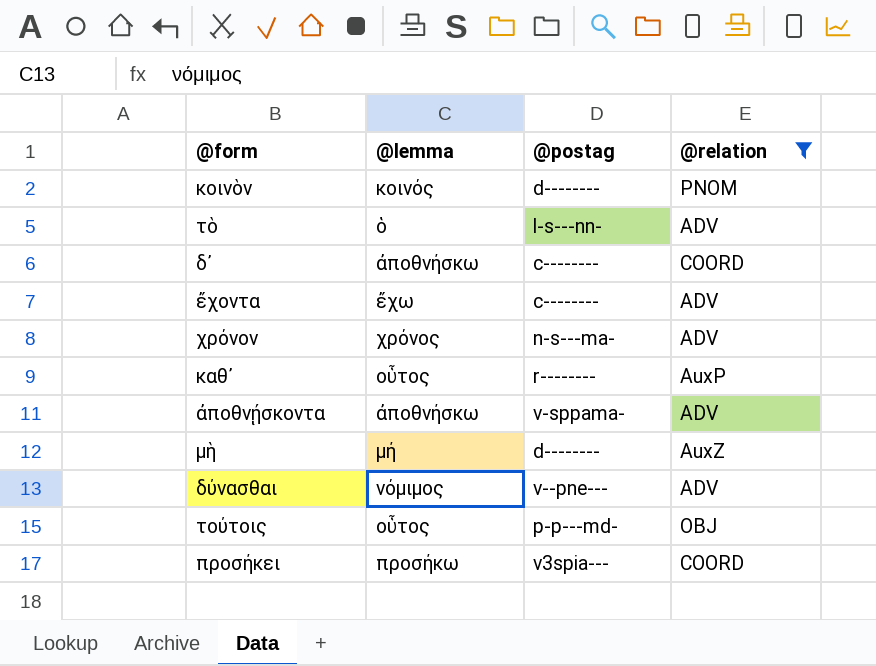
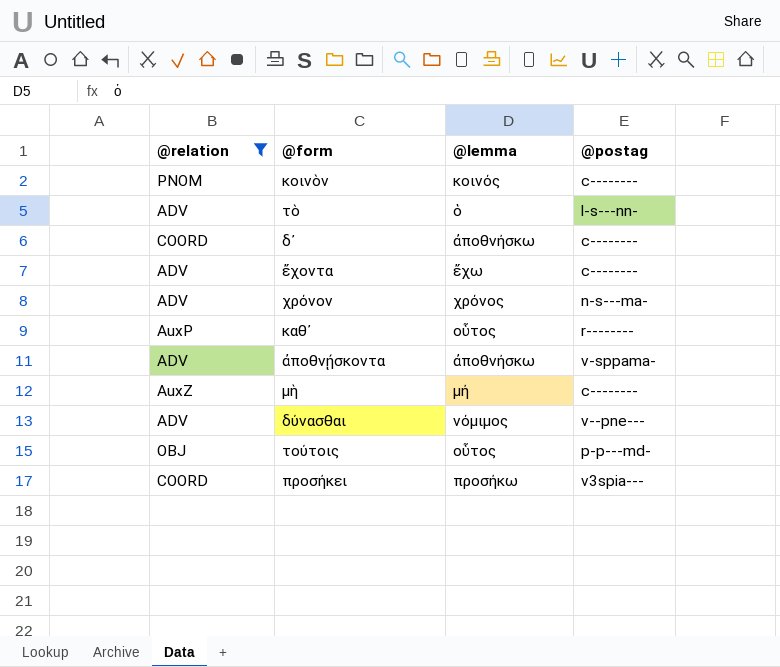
column @relation | position: 4 -> 1
κοινὸν | @postag: d-------- -> c--------
μὴ | @postag: d-------- -> c--------

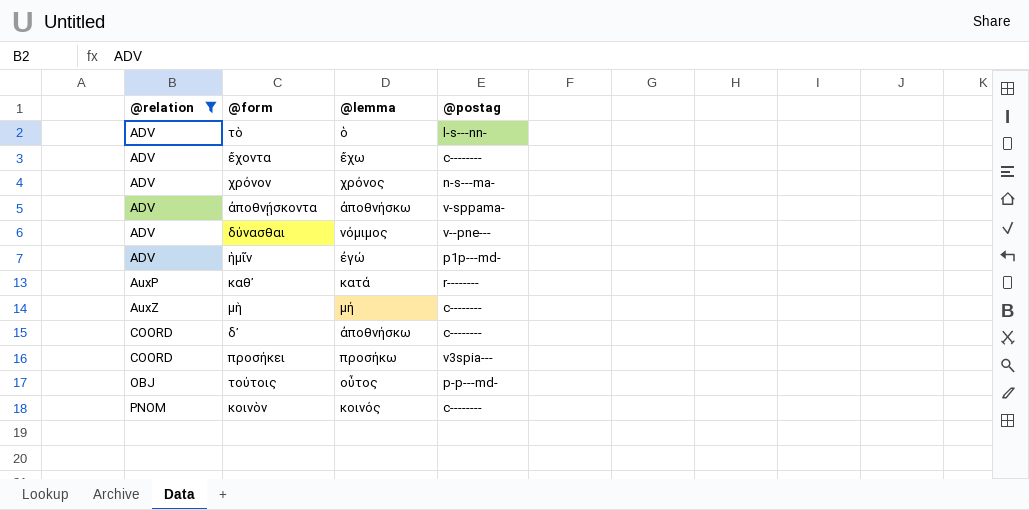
row order: none -> @relation ascending
row ἡμῖν: none -> ADV | ἐγώ | p1p---md-
καθ᾽ | @lemma: οὗτος -> κατά

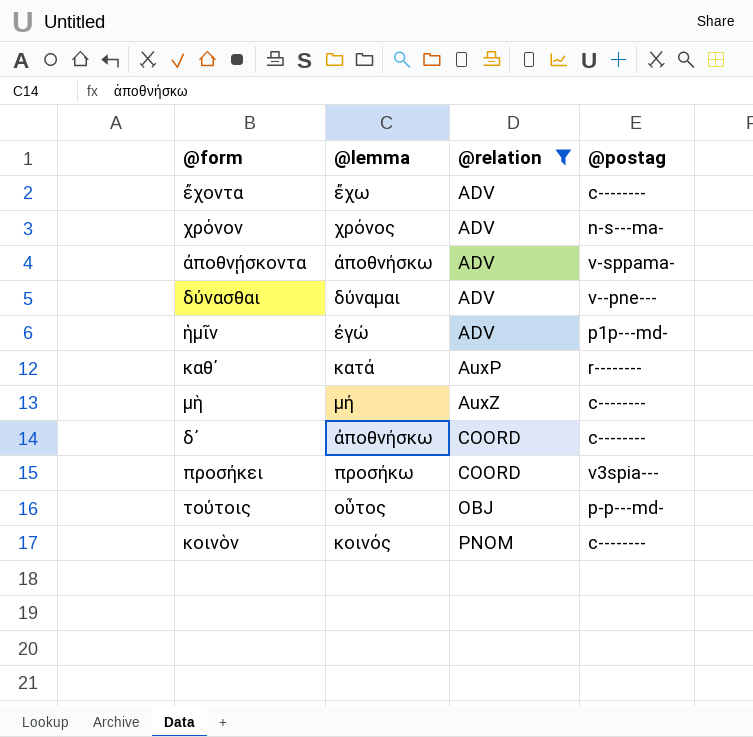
column @relation | position: 1 -> 3
row τὸ: ADV | ὁ | l-s---nn- -> none
δύνασθαι | @lemma: νόμιμος -> δύναμαι

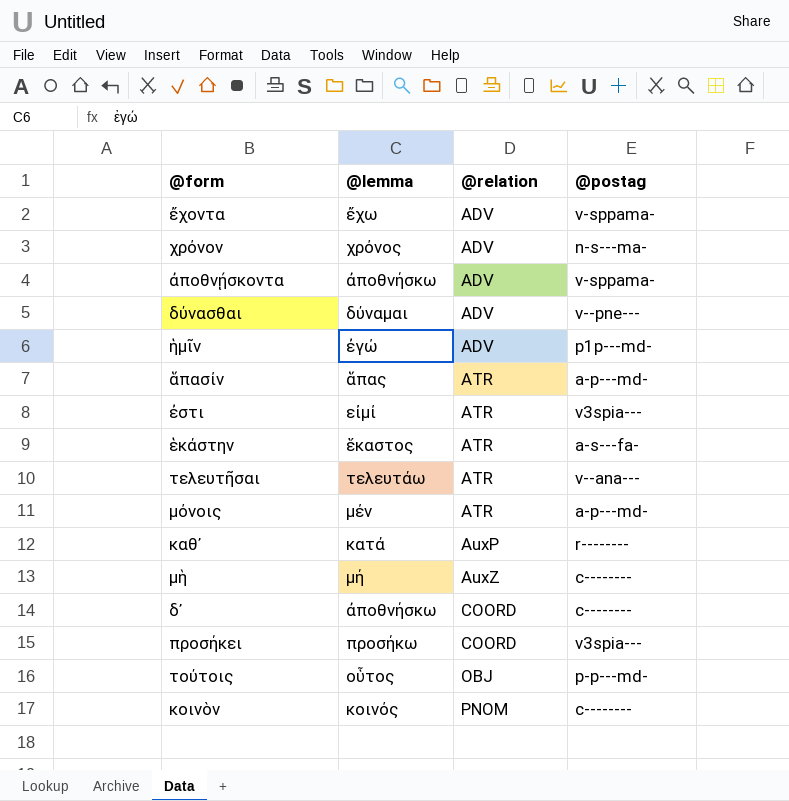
filter: @relation != ATR -> none
ἔχοντα | @postag: c-------- -> v-sppama-

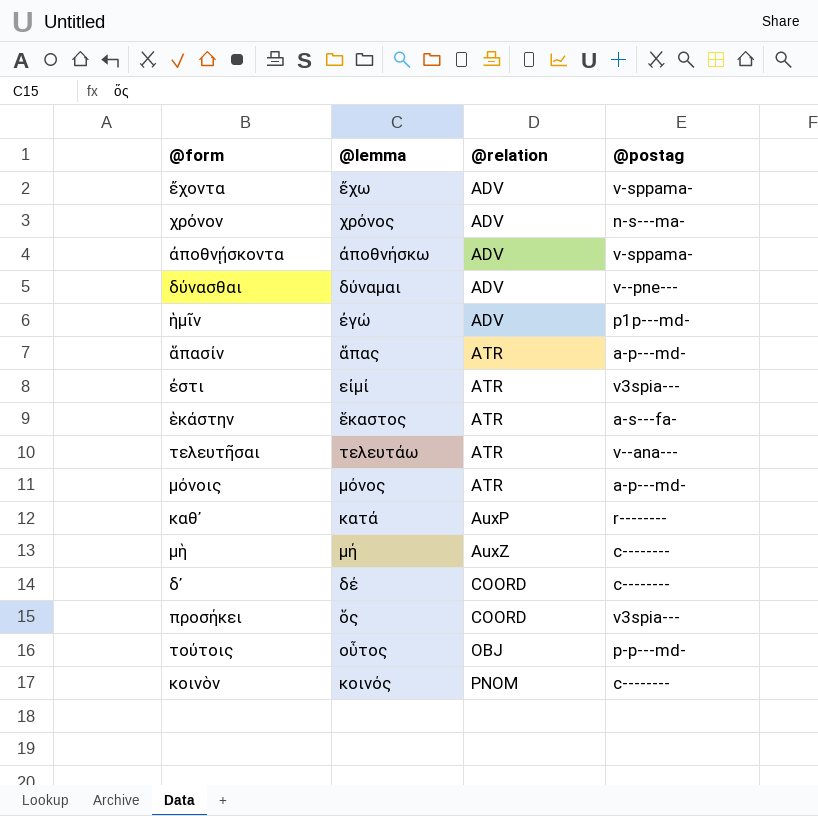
μόνοις | @lemma: μέν -> μόνος
δ᾽ | @lemma: ἀποθνήσκω -> δέ
προσήκει | @lemma: προσήκω -> ὅς

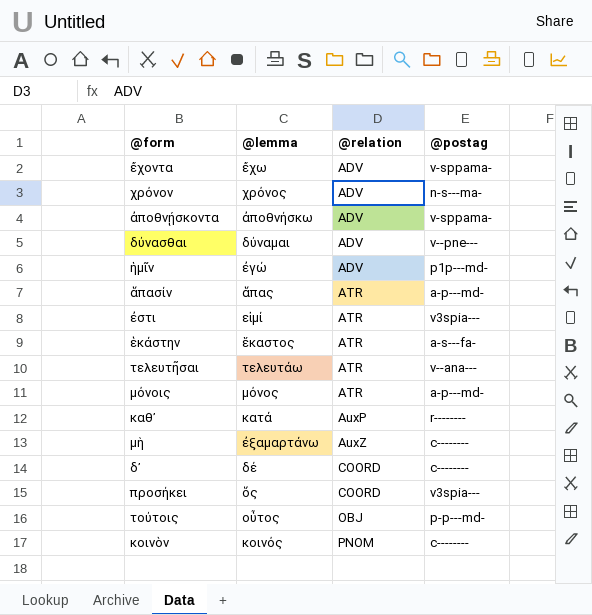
μὴ | @lemma: μή -> ἐξαμαρτάνω

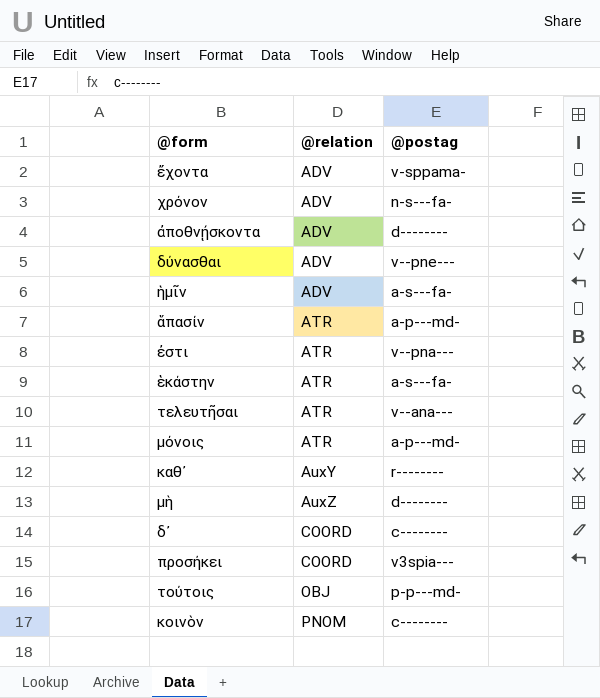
column @lemma | position: 2 -> none
χρόνον | @postag: n-s---ma- -> n-s---fa-
ἀποθνῄσκοντα | @postag: v-sppama- -> d--------
ἡμῖν | @postag: p1p---md- -> a-s---fa-
ἐστι | @postag: v3spia--- -> v--pna---
καθ᾽ | @relation: AuxP -> AuxY
μὴ | @postag: c-------- -> d--------

